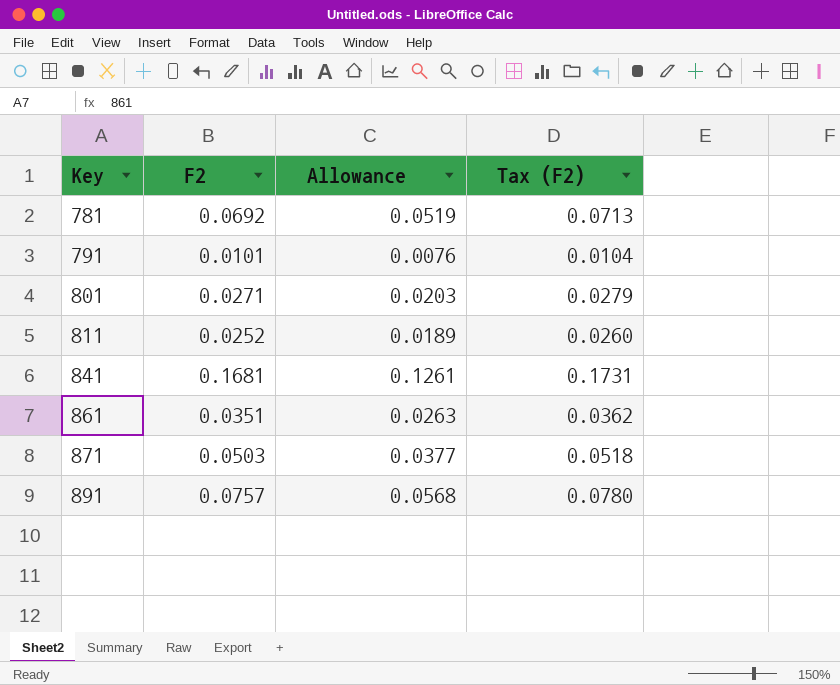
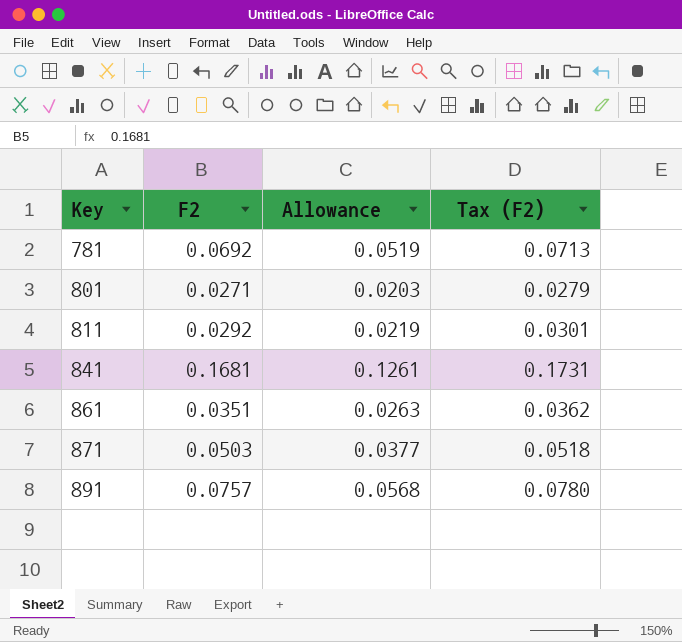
row 791: 0.0101 | 0.0076 | 0.0104 -> none
811 | F2: 0.0252 -> 0.0292
811 | Allowance: 0.0189 -> 0.0219
811 | Tax (F2): 0.0260 -> 0.0301

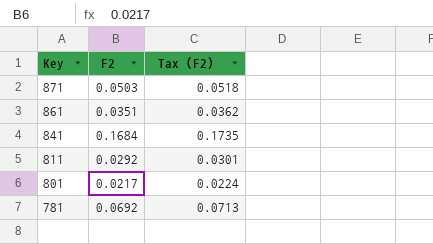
row order: Key ascending -> Key descending
column Allowance | formula: [F2] * 0.75 -> none
row 891: 0.0757 | 0.0568 | 0.0780 -> none
841 | F2: 0.1681 -> 0.1684
841 | Tax (F2): 0.1731 -> 0.1735
801 | F2: 0.0271 -> 0.0217
801 | Tax (F2): 0.0279 -> 0.0224

